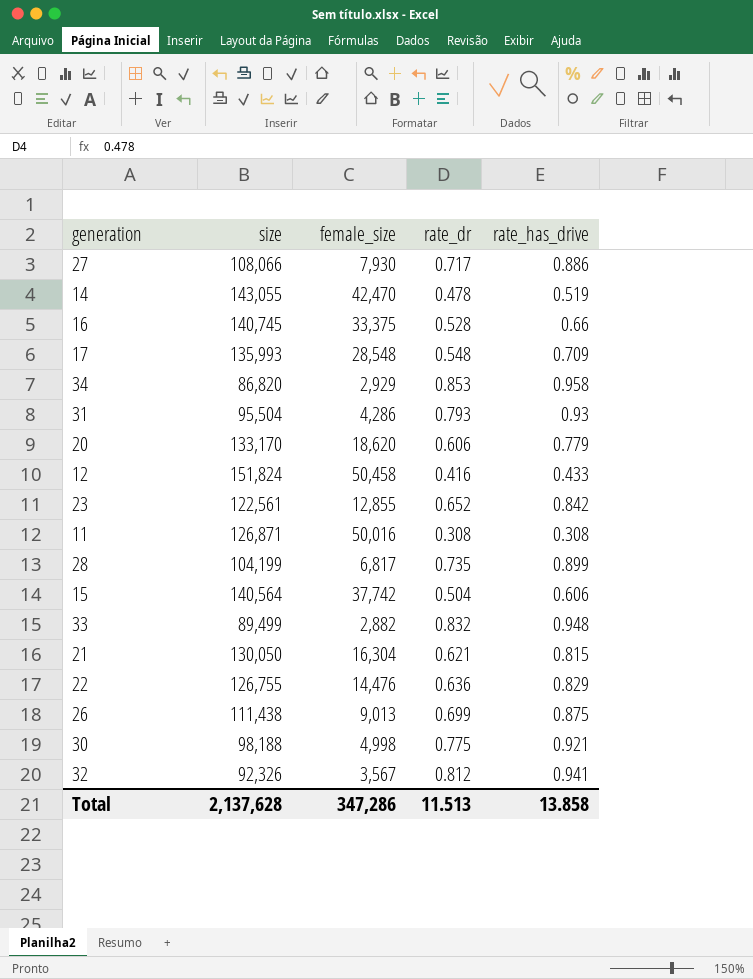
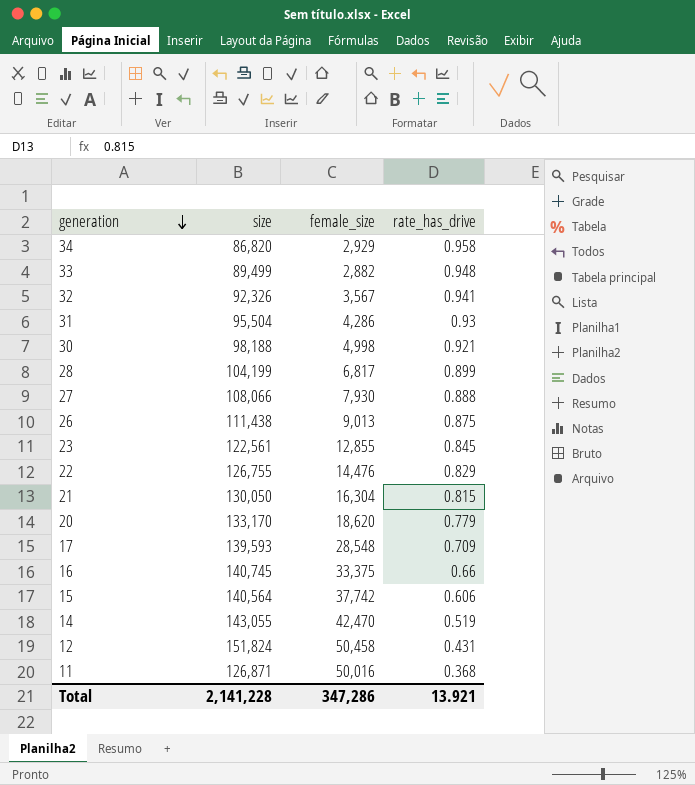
row order: none -> generation descending
column rate_dr | position: 4 -> none
27 | rate_has_drive: 0.886 -> 0.888
23 | rate_has_drive: 0.842 -> 0.845
17 | size: 135,993 -> 139,593
12 | rate_has_drive: 0.433 -> 0.431
11 | rate_has_drive: 0.308 -> 0.368
Total | size: 2,137,628 -> 2,141,228
Total | rate_has_drive: 13.858 -> 13.921

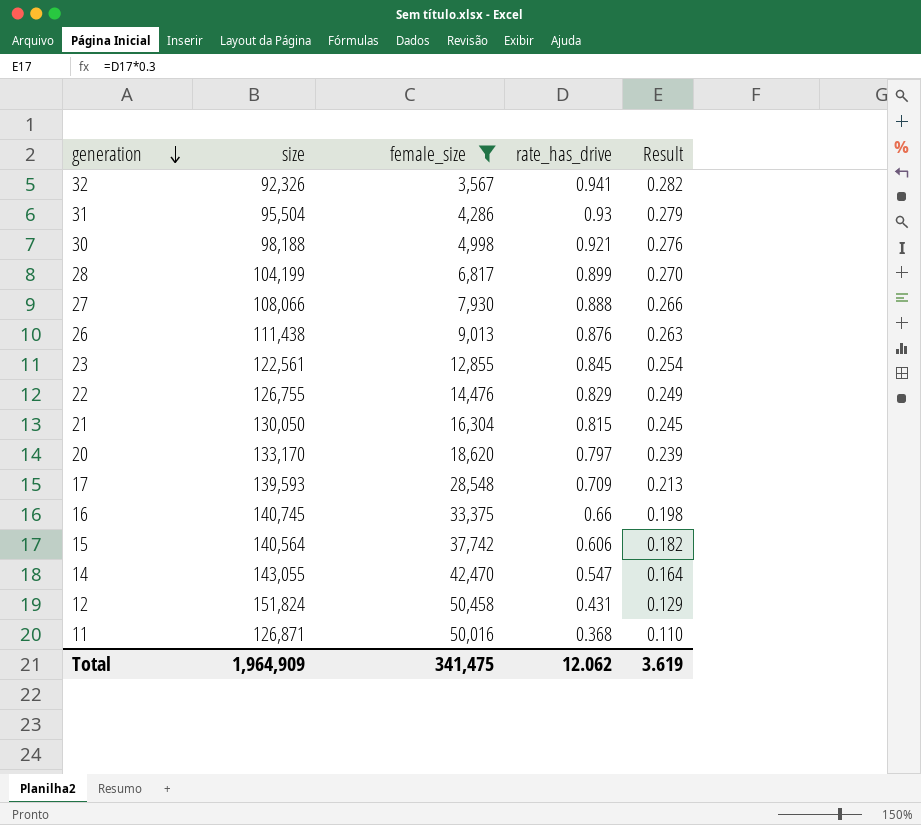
filter: none -> female_size >= 3,567
column Result | formula: none -> [rate_has_drive] * 0.3
26 | rate_has_drive: 0.875 -> 0.876
20 | rate_has_drive: 0.779 -> 0.797
14 | rate_has_drive: 0.519 -> 0.547
Total | size: 2,141,228 -> 1,964,909
Total | female_size: 347,286 -> 341,475
Total | rate_has_drive: 13.921 -> 12.062

